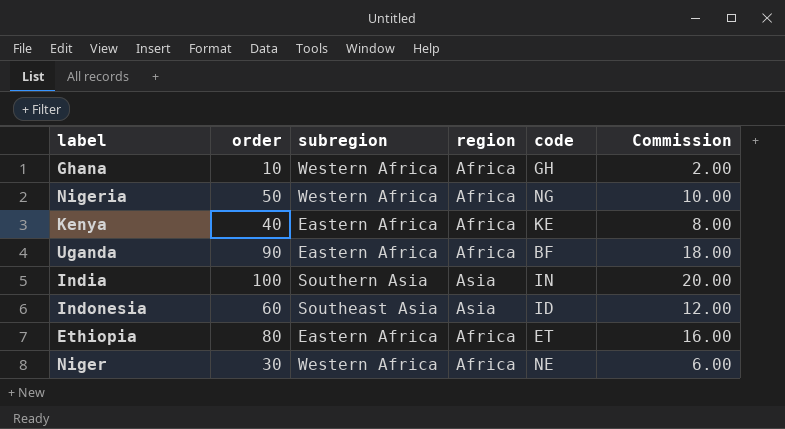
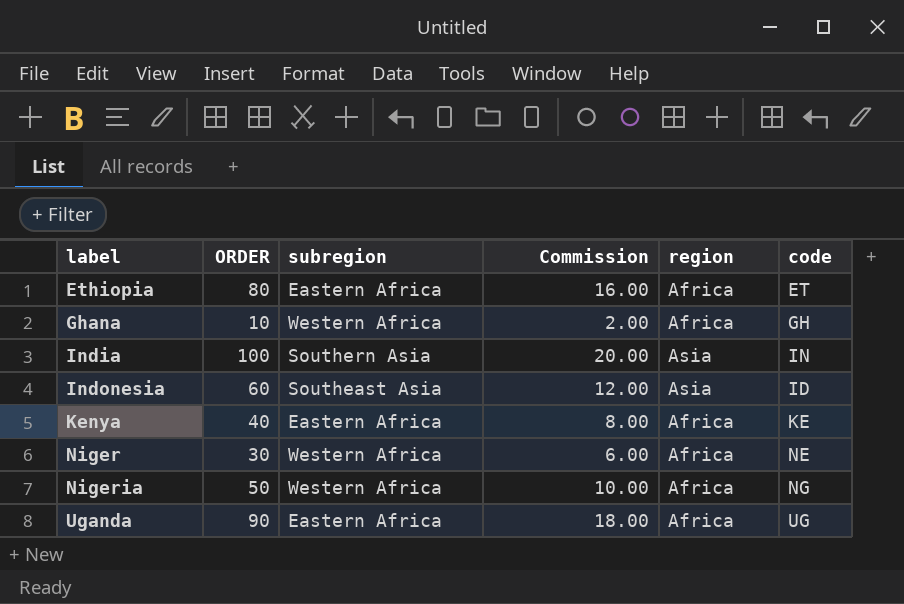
row order: none -> label ascending
column name: order -> ORDER
column Commission | position: 6 -> 4
Uganda | code: BF -> UG

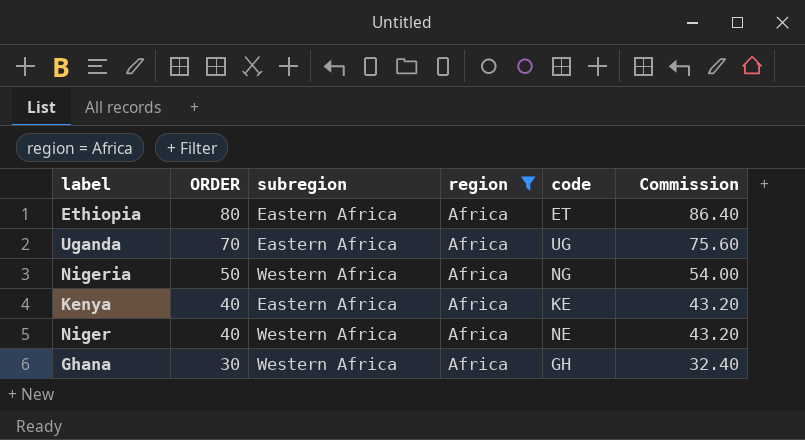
filter: none -> region = Africa
row order: label ascending -> ORDER descending
column Commission | formula: [ORDER] * 0.2 -> [ORDER] * 1.08
column Commission | position: 4 -> 6
Uganda | ORDER: 90 -> 70
Niger | ORDER: 30 -> 40
Ghana | ORDER: 10 -> 30

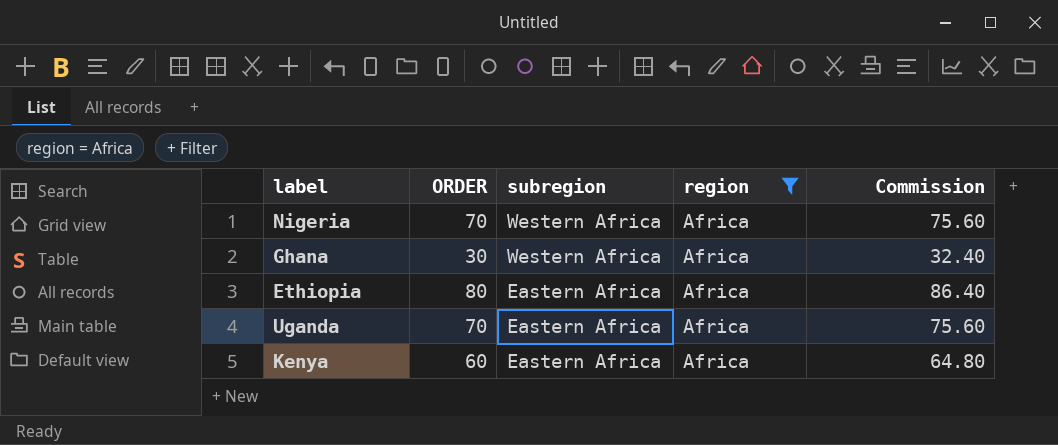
row order: ORDER descending -> subregion descending
column code | position: 5 -> none
row Niger: 40 | Western Africa | Africa | NE | 43.20 -> none
Nigeria | ORDER: 50 -> 70
Nigeria | Commission: 54.00 -> 75.60
Kenya | ORDER: 40 -> 60
Kenya | Commission: 43.20 -> 64.80

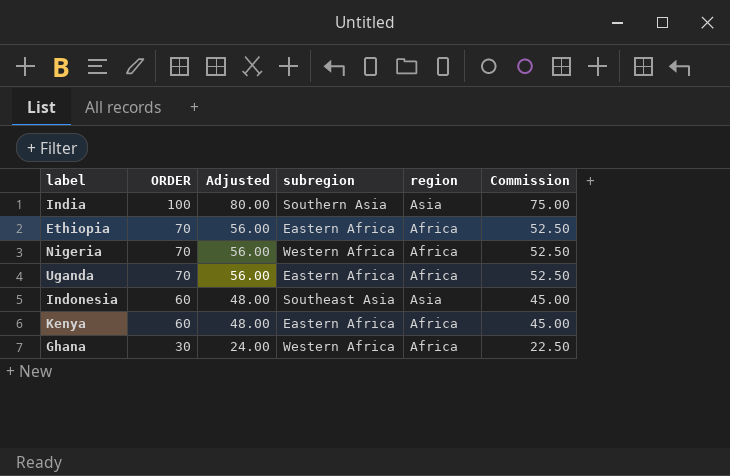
filter: region = Africa -> none
row order: subregion descending -> ORDER descending
column Adjusted | formula: none -> [ORDER] * 0.8
column Commission | formula: [ORDER] * 1.08 -> [ORDER] * 0.75
Ethiopia | ORDER: 80 -> 70

